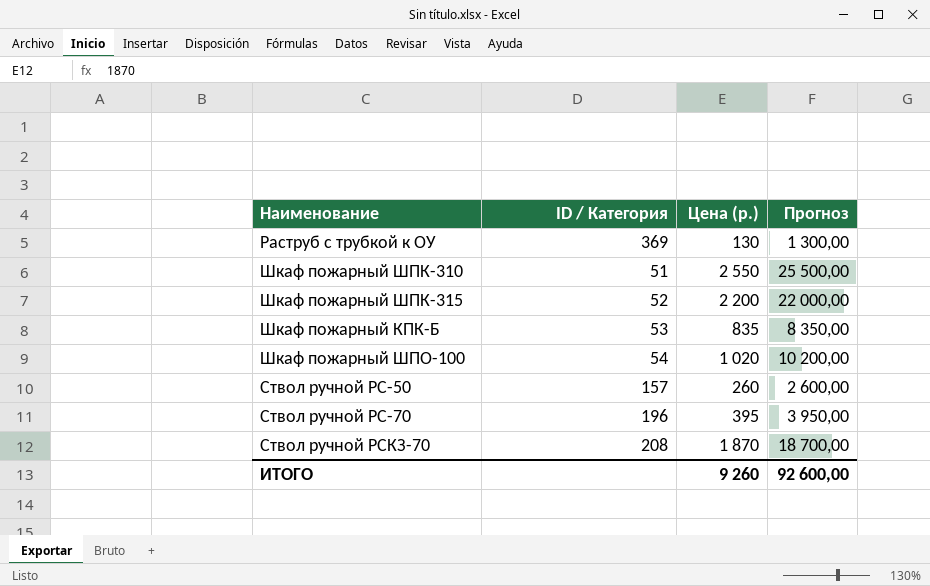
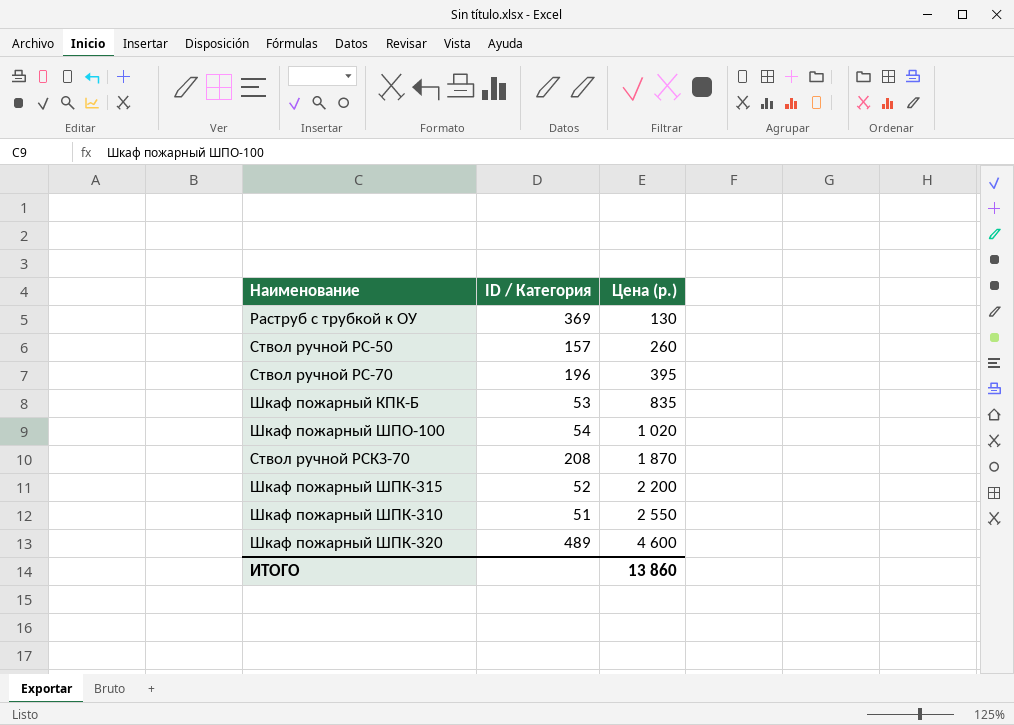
row order: none -> Цена (р.) ascending
column Прогноз | formula: [Цена (р.)] * 10 -> none
row Шкаф пожарный ШПК-320: none -> 489 | 4 600
ИТОГО | Цена (р.): 9 260 -> 13 860

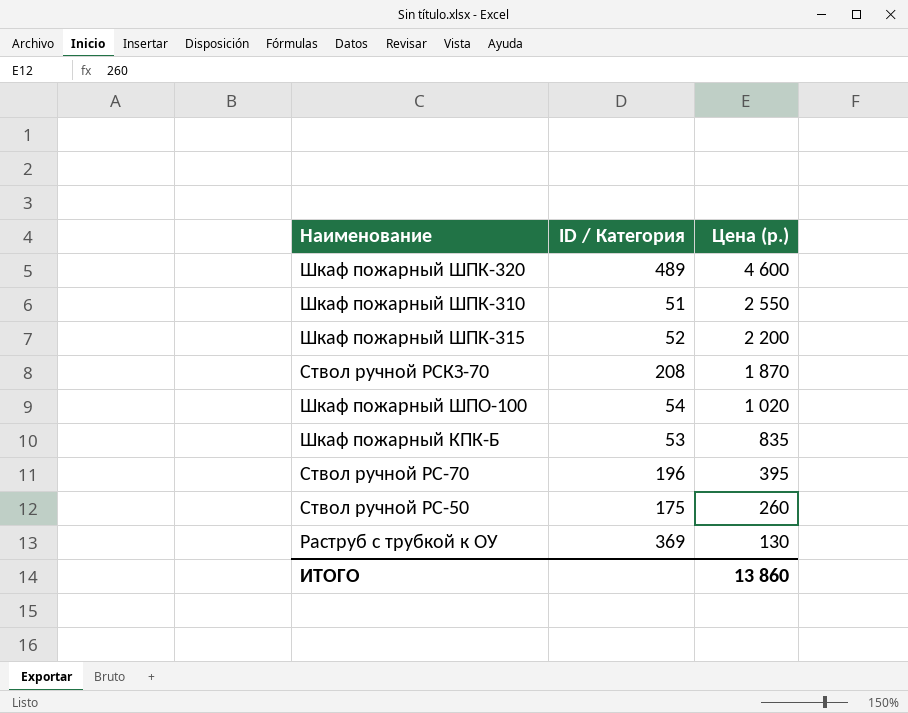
row order: Цена (р.) ascending -> Цена (р.) descending
Ствол ручной РС-50 | ID / Категория: 157 -> 175

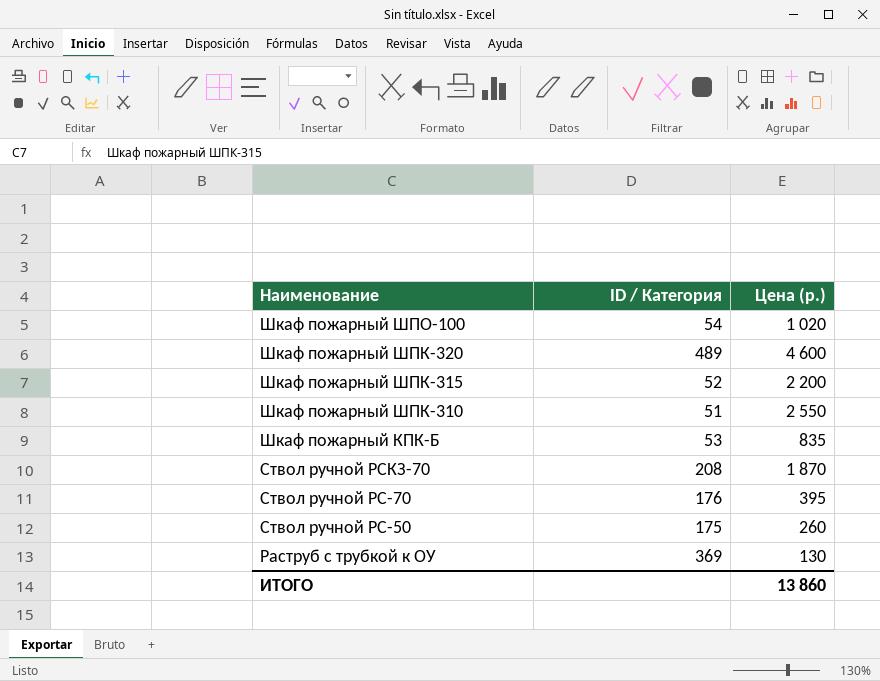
row order: Цена (р.) descending -> Наименование descending
Ствол ручной РС-70 | ID / Категория: 196 -> 176

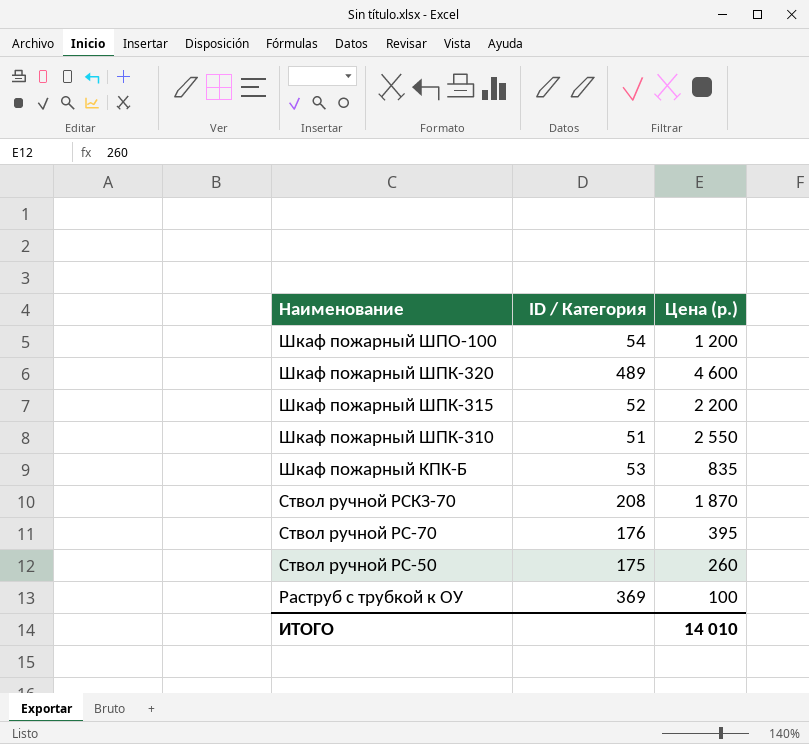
Шкаф пожарный ШПО-100 | Цена (р.): 1 020 -> 1 200
Раструб с трубкой к ОУ | Цена (р.): 130 -> 100
ИТОГО | Цена (р.): 13 860 -> 14 010

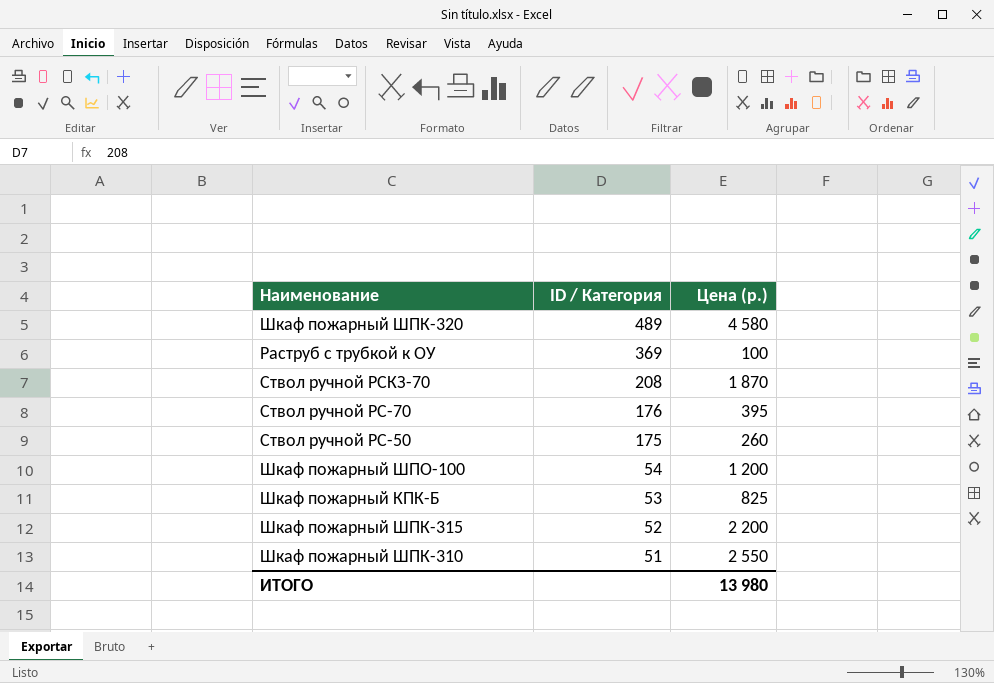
row order: Наименование descending -> ID / Категория descending
Шкаф пожарный ШПК-320 | Цена (р.): 4 600 -> 4 580
Шкаф пожарный КПК-Б | Цена (р.): 835 -> 825
ИТОГО | Цена (р.): 14 010 -> 13 980

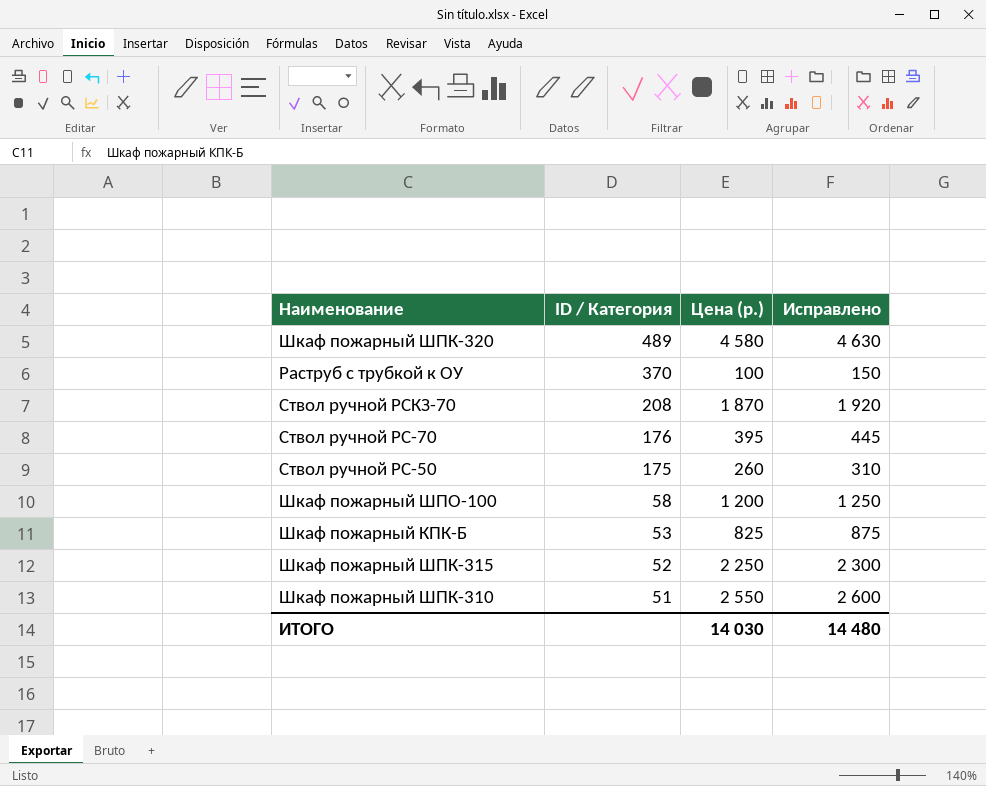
column Исправлено | formula: none -> [Цена (р.)] + 50
Раструб с трубкой к ОУ | ID / Категория: 369 -> 370
Шкаф пожарный ШПО-100 | ID / Категория: 54 -> 58
Шкаф пожарный ШПК-315 | Цена (р.): 2 200 -> 2 250
ИТОГО | Цена (р.): 13 980 -> 14 030

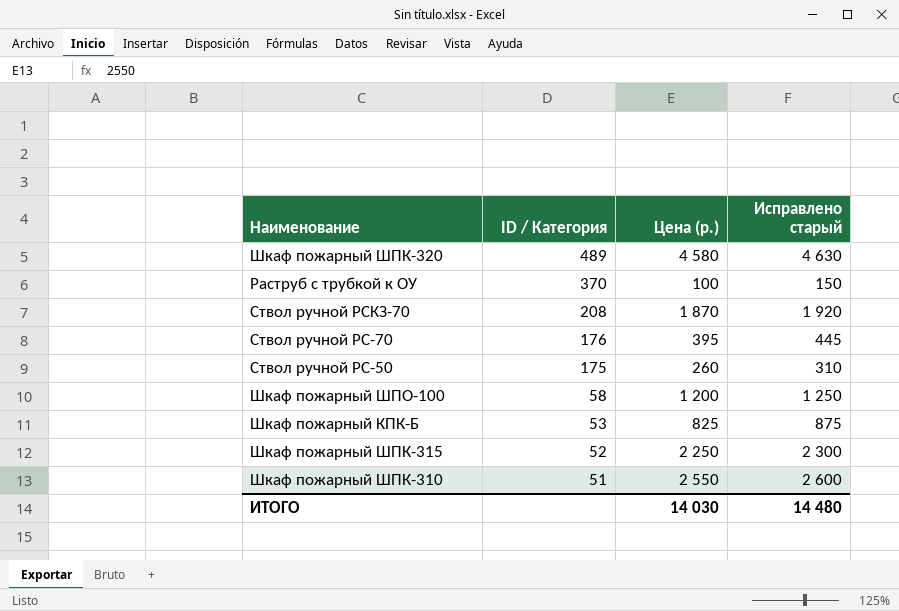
column name: Исправлено -> Исправлено старый

